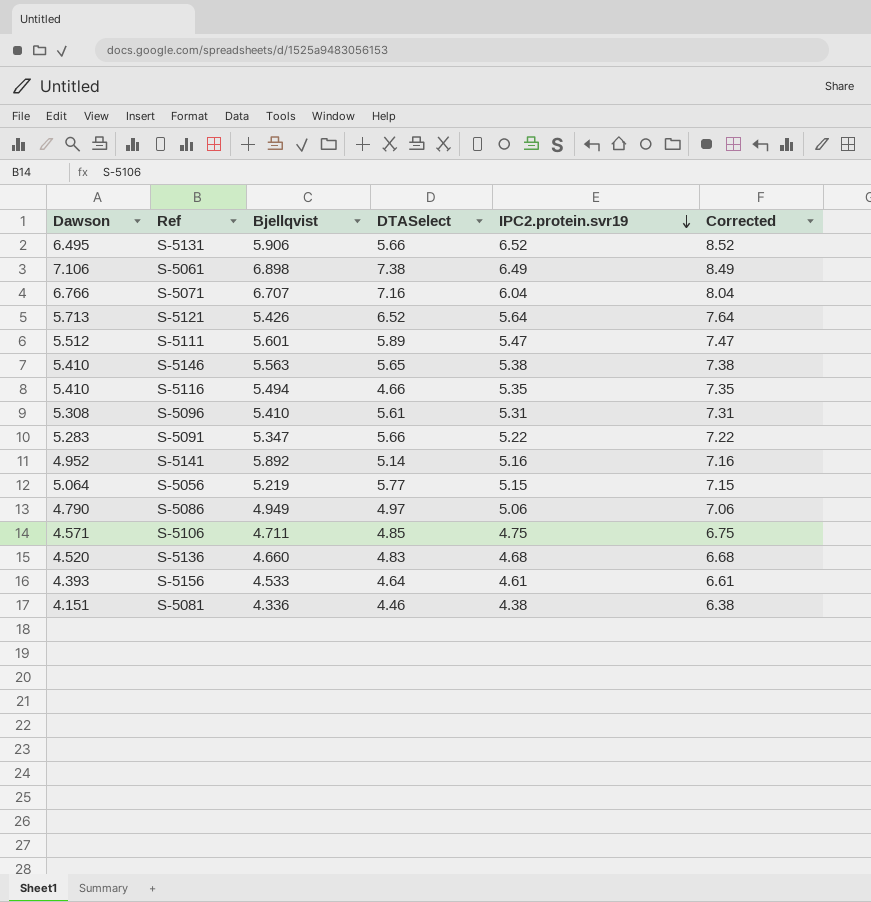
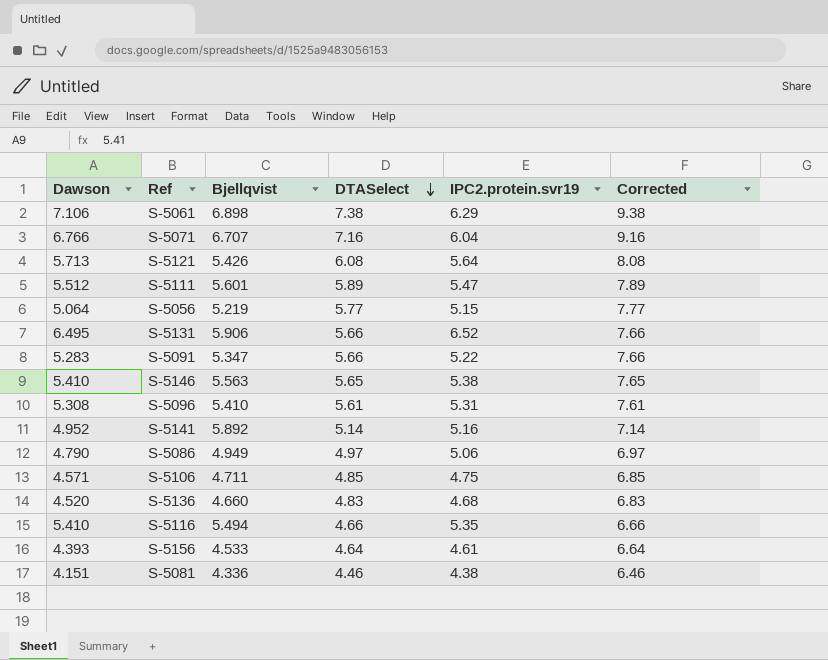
row order: IPC2.protein.svr19 descending -> DTASelect descending
column Corrected | formula: [IPC2.protein.svr19] + 2 -> [DTASelect] + 2
S-5061 | IPC2.protein.svr19: 6.49 -> 6.29
S-5121 | DTASelect: 6.52 -> 6.08

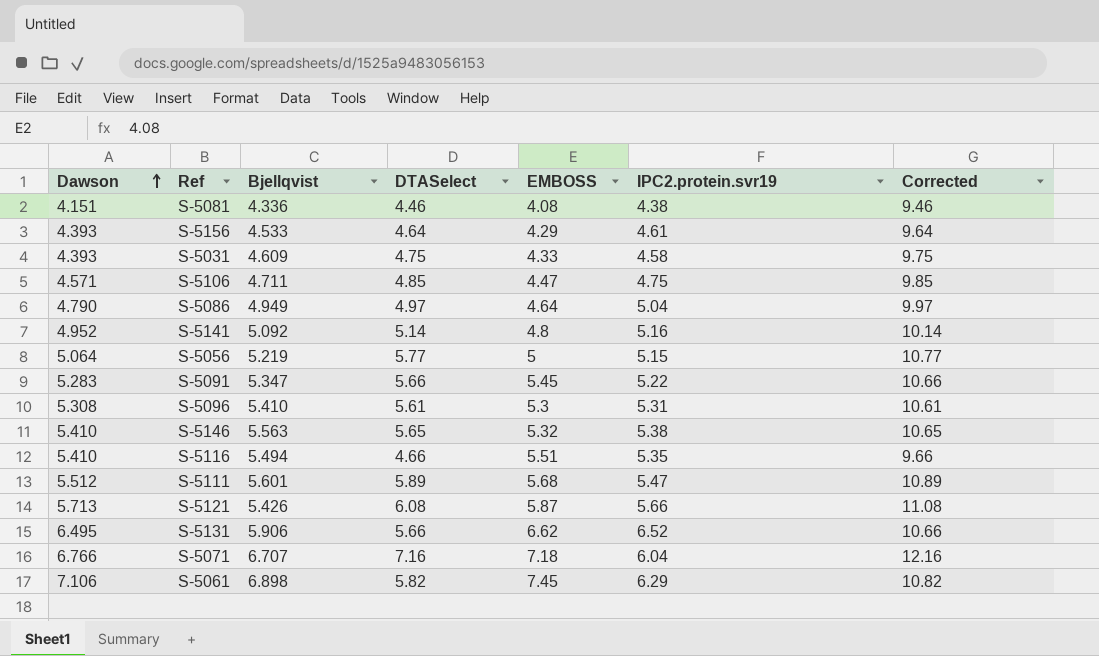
row order: DTASelect descending -> Dawson ascending
column EMBOSS | position: none -> 5
column Corrected | formula: [DTASelect] + 2 -> [DTASelect] + 5
row S-5136: 4.520 | 4.660 | 4.83 | 4.68 | 6.83 -> none
row S-5031: none -> 4.393 | 4.609 | 4.75 | 4.33 | 4.58 | 9.75
S-5086 | IPC2.protein.svr19: 5.06 -> 5.04
S-5141 | Bjellqvist: 5.892 -> 5.092
S-5121 | IPC2.protein.svr19: 5.64 -> 5.66
S-5061 | DTASelect: 7.38 -> 5.82

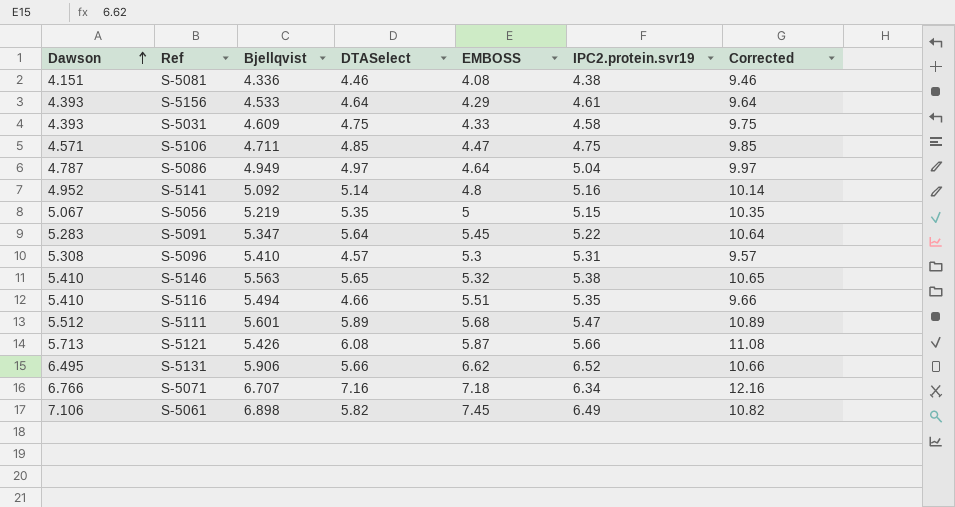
S-5086 | Dawson: 4.790 -> 4.787
S-5056 | Dawson: 5.064 -> 5.067
S-5056 | DTASelect: 5.77 -> 5.35
S-5056 | Corrected: 10.77 -> 10.35
S-5091 | DTASelect: 5.66 -> 5.64
S-5091 | Corrected: 10.66 -> 10.64
S-5096 | DTASelect: 5.61 -> 4.57
S-5096 | Corrected: 10.61 -> 9.57
S-5071 | IPC2.protein.svr19: 6.04 -> 6.34
S-5061 | IPC2.protein.svr19: 6.29 -> 6.49

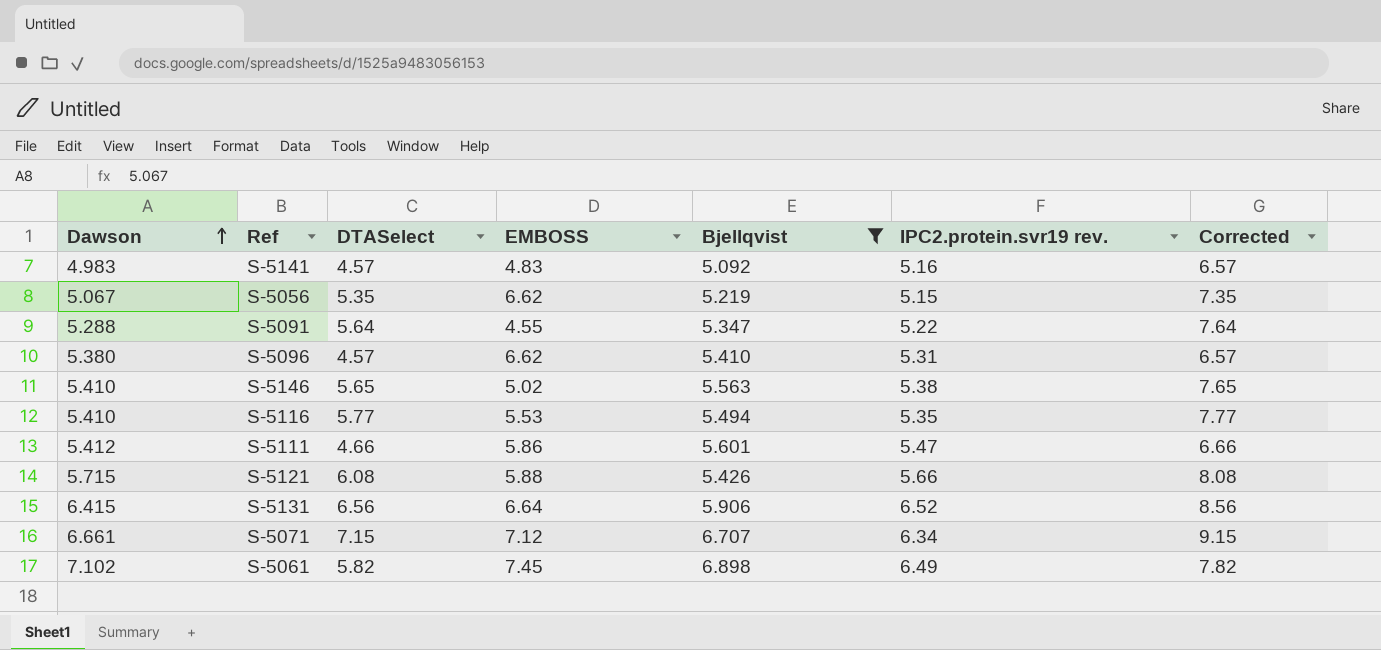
filter: none -> Bjellqvist >= 5.092
column Bjellqvist | position: 3 -> 5
column name: IPC2.protein.svr19 -> IPC2.protein.svr19 rev.
column Corrected | formula: [DTASelect] + 5 -> [DTASelect] + 2
S-5141 | Dawson: 4.952 -> 4.983
S-5141 | DTASelect: 5.14 -> 4.57
S-5141 | EMBOSS: 4.8 -> 4.83
S-5056 | EMBOSS: 5 -> 6.62
S-5091 | Dawson: 5.283 -> 5.288
S-5091 | EMBOSS: 5.45 -> 4.55
S-5096 | Dawson: 5.308 -> 5.380
S-5096 | EMBOSS: 5.3 -> 6.62
S-5146 | EMBOSS: 5.32 -> 5.02
S-5116 | DTASelect: 4.66 -> 5.77
S-5116 | EMBOSS: 5.51 -> 5.53
S-5111 | Dawson: 5.512 -> 5.412
S-5111 | DTASelect: 5.89 -> 4.66
S-5111 | EMBOSS: 5.68 -> 5.86
S-5121 | Dawson: 5.713 -> 5.715
S-5121 | EMBOSS: 5.87 -> 5.88
S-5131 | Dawson: 6.495 -> 6.415
S-5131 | DTASelect: 5.66 -> 6.56
S-5131 | EMBOSS: 6.62 -> 6.64
S-5071 | Dawson: 6.766 -> 6.661
S-5071 | DTASelect: 7.16 -> 7.15
S-5071 | EMBOSS: 7.18 -> 7.12
S-5061 | Dawson: 7.106 -> 7.102

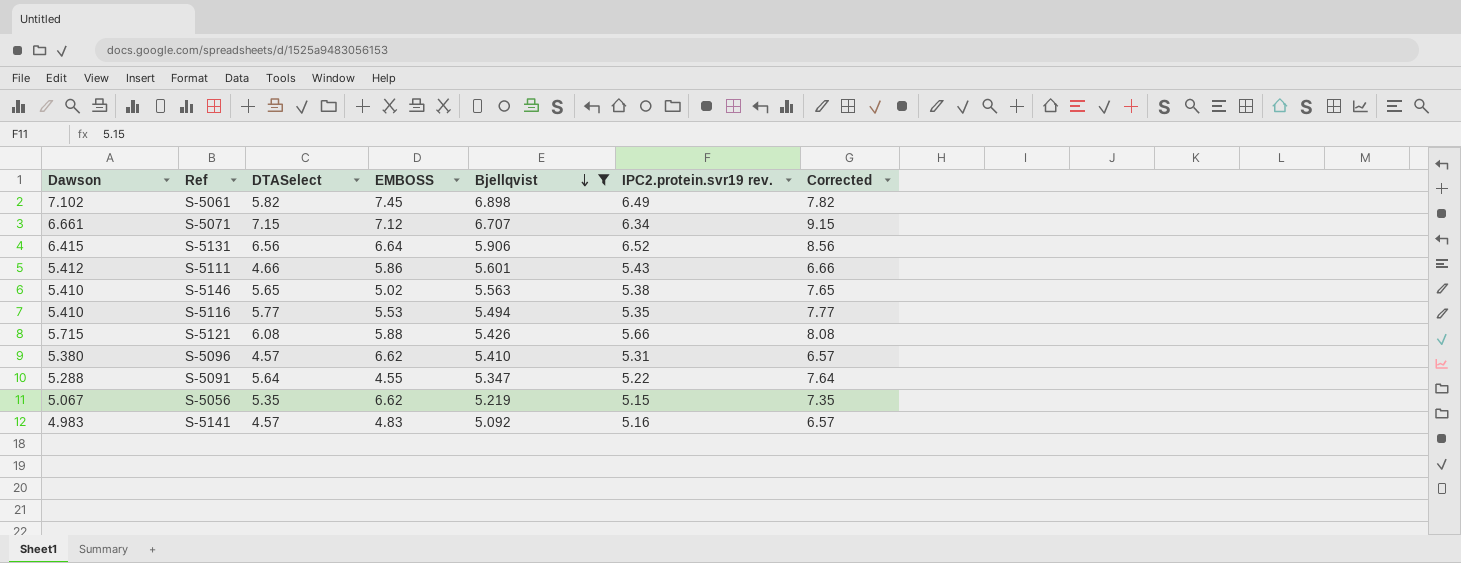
row order: Dawson ascending -> Bjellqvist descending
S-5111 | IPC2.protein.svr19 rev.: 5.47 -> 5.43

